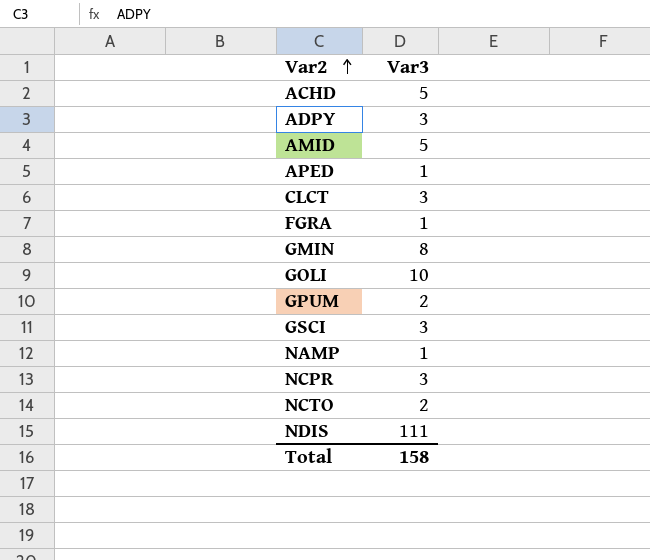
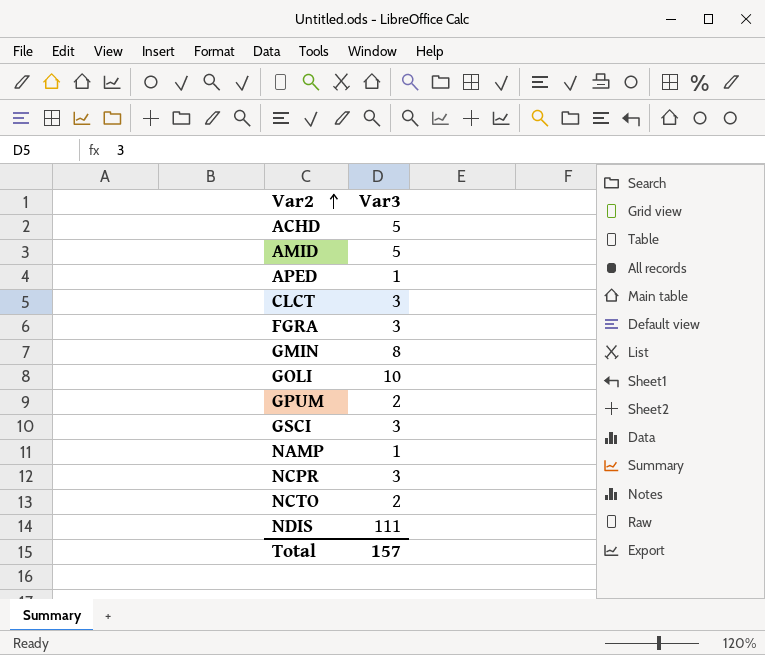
row ADPY: 3 -> none
FGRA | Var3: 1 -> 3
Total | Var3: 158 -> 157

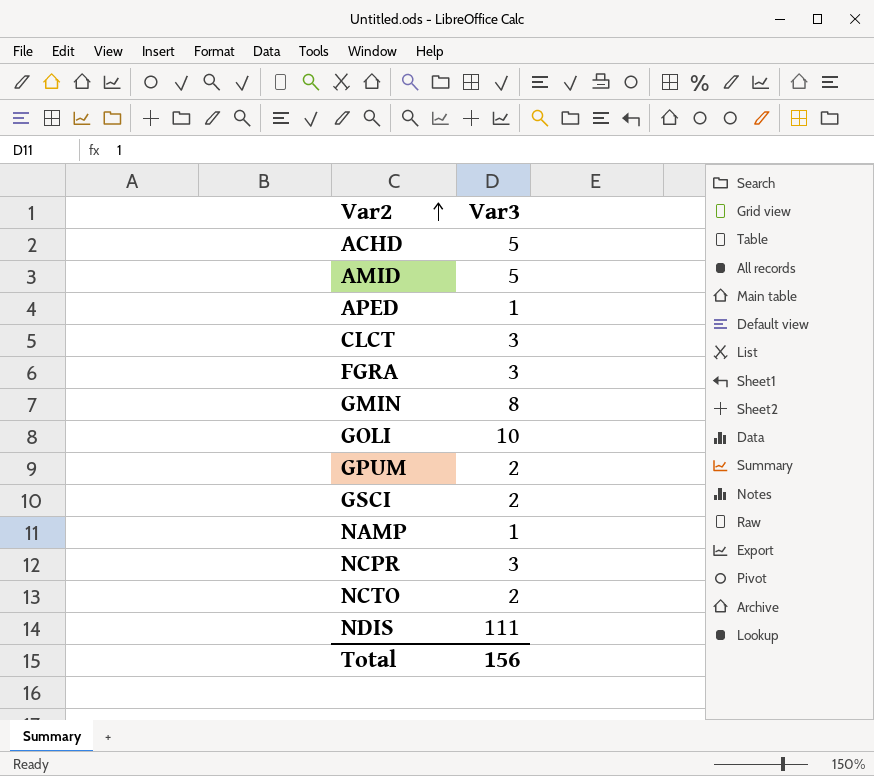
GSCI | Var3: 3 -> 2
Total | Var3: 157 -> 156

